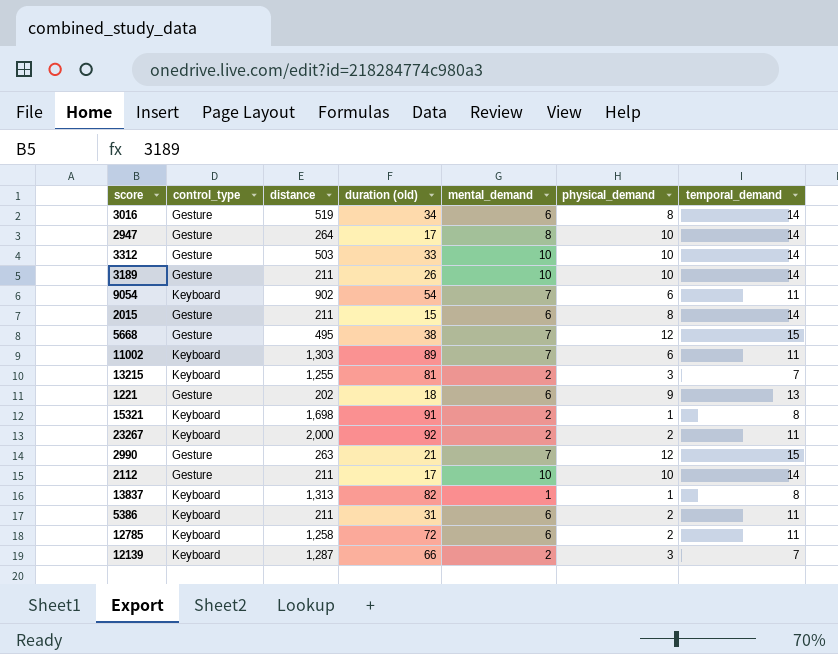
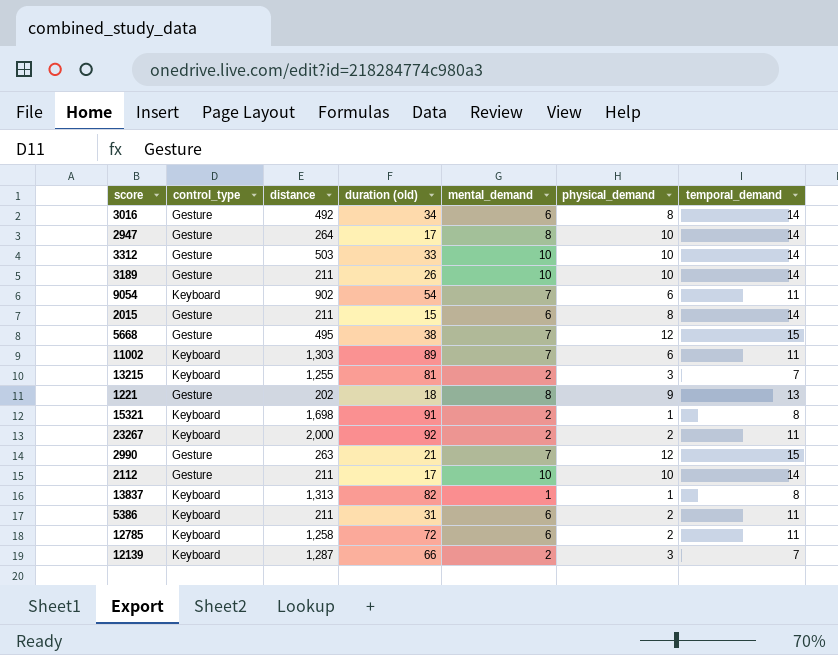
3016 | distance: 519 -> 492
1221 | mental_demand: 6 -> 8

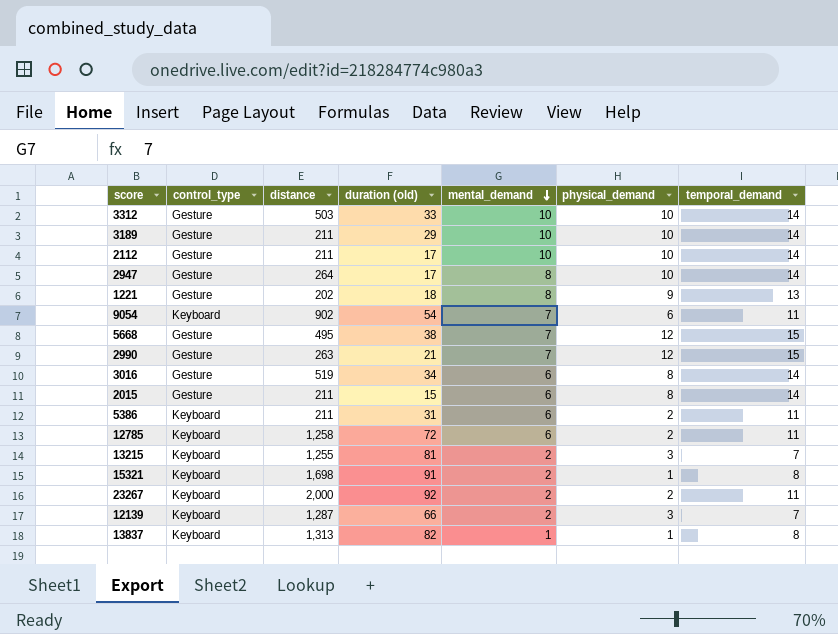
row order: none -> mental_demand descending
row 11002: Keyboard | 1,303 | 89 | 7 | 6 | 11 -> none
3189 | duration (old): 26 -> 29
3016 | distance: 492 -> 519

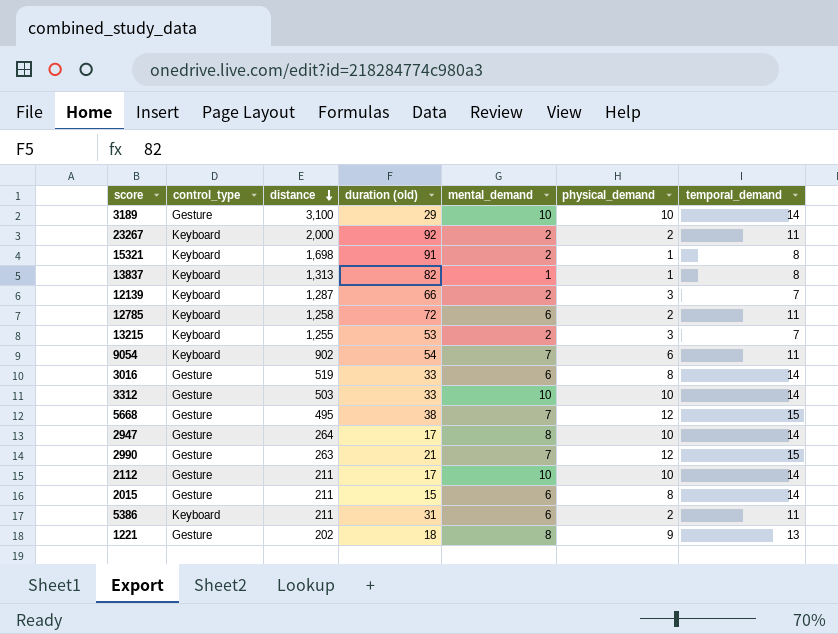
row order: mental_demand descending -> distance descending
3189 | distance: 211 -> 3,100
13215 | duration (old): 81 -> 53
3016 | duration (old): 34 -> 33

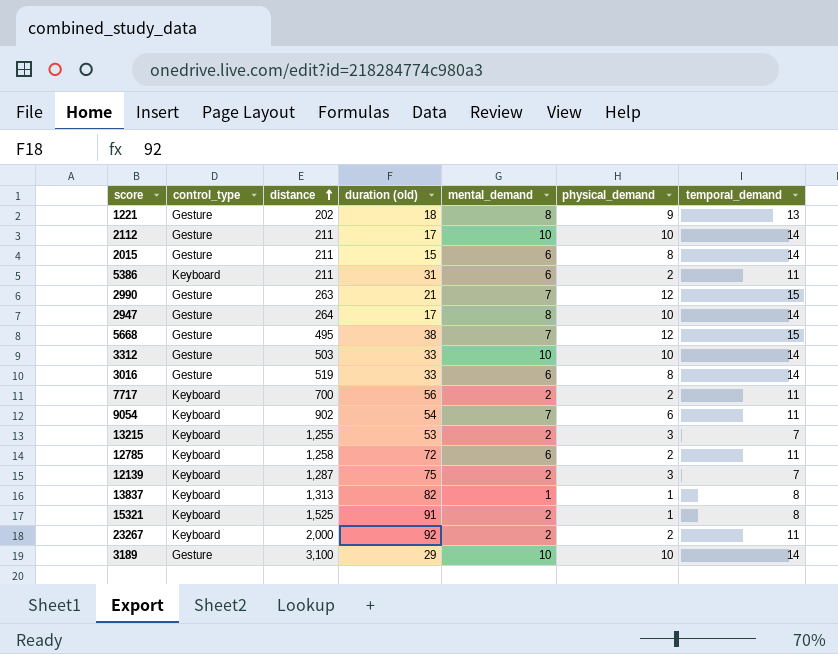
row order: distance descending -> distance ascending
row 7717: none -> Keyboard | 700 | 56 | 2 | 2 | 11
12139 | duration (old): 66 -> 75
15321 | distance: 1,698 -> 1,525

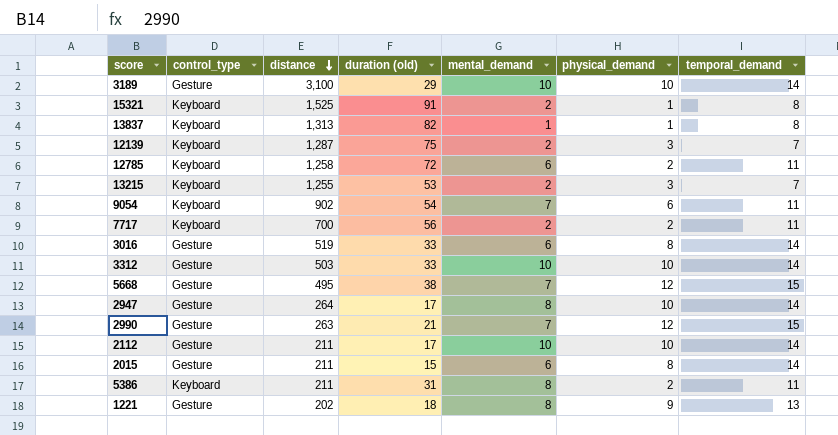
row order: distance ascending -> distance descending
row 23267: Keyboard | 2,000 | 92 | 2 | 2 | 11 -> none
5386 | mental_demand: 6 -> 8

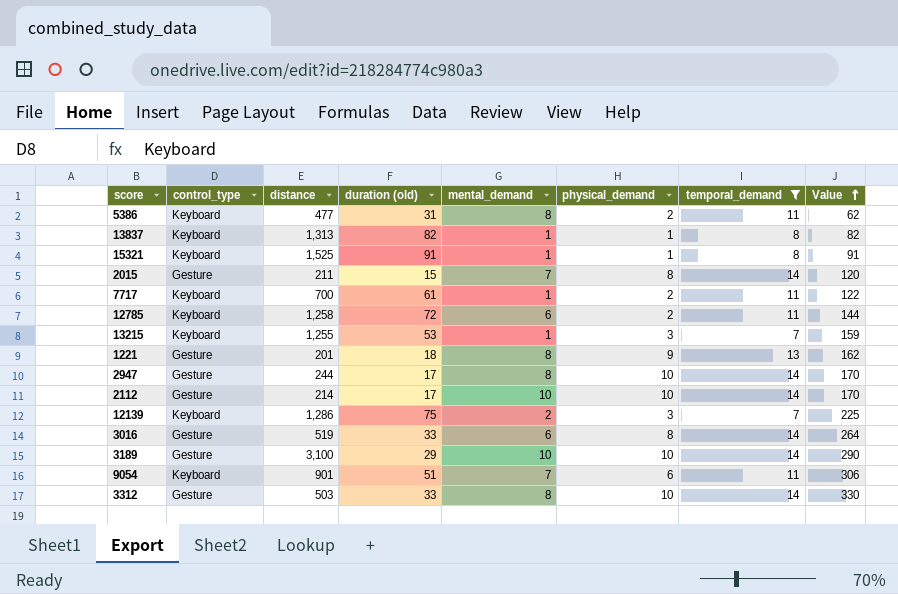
filter: none -> temporal_demand != 15
row order: distance descending -> Value ascending
column Value | formula: none -> [duration (old)] * [physical_demand]
5386 | distance: 211 -> 477
15321 | mental_demand: 2 -> 1
2015 | mental_demand: 6 -> 7
7717 | duration (old): 56 -> 61
7717 | mental_demand: 2 -> 1
13215 | mental_demand: 2 -> 1
1221 | distance: 202 -> 201
2947 | distance: 264 -> 244
2112 | distance: 211 -> 214
12139 | distance: 1,287 -> 1,286
9054 | distance: 902 -> 901
9054 | duration (old): 54 -> 51
3312 | mental_demand: 10 -> 8

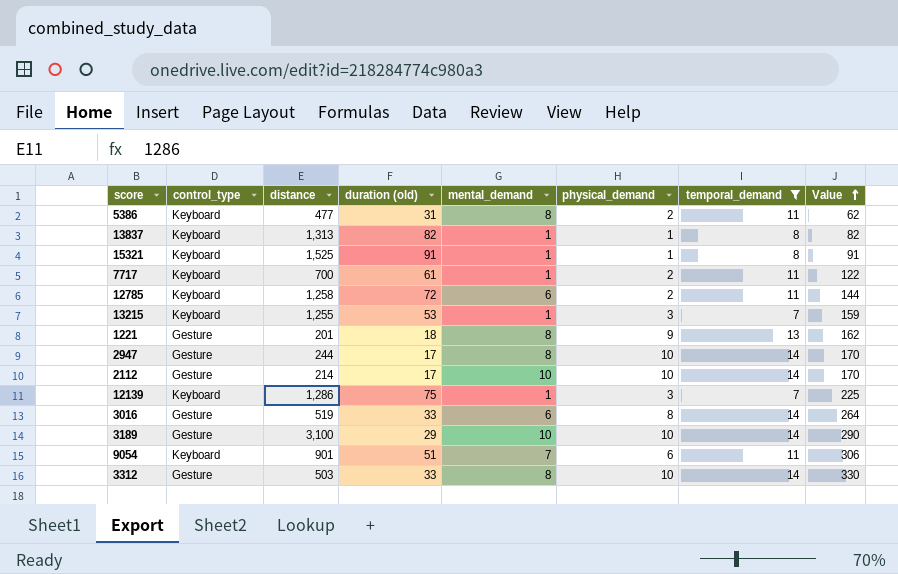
row 2015: Gesture | 211 | 15 | 7 | 8 | 14 | 120 -> none
12139 | mental_demand: 2 -> 1

